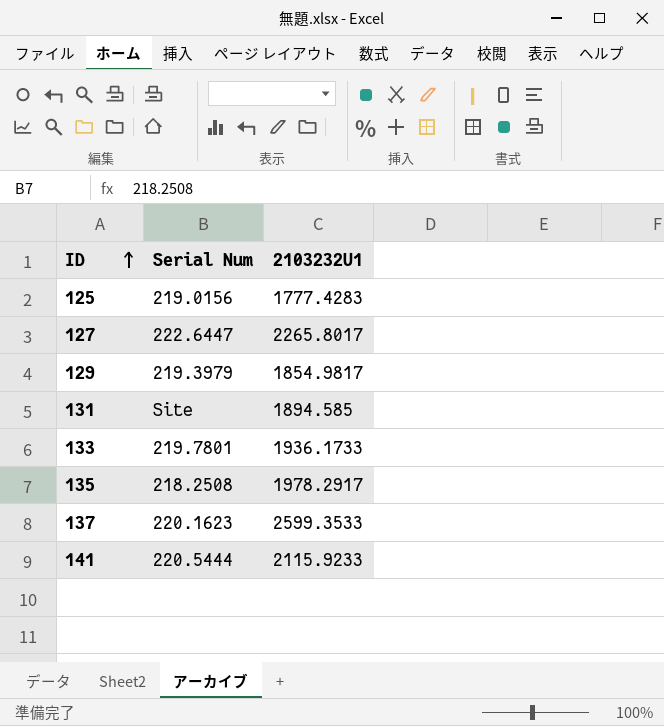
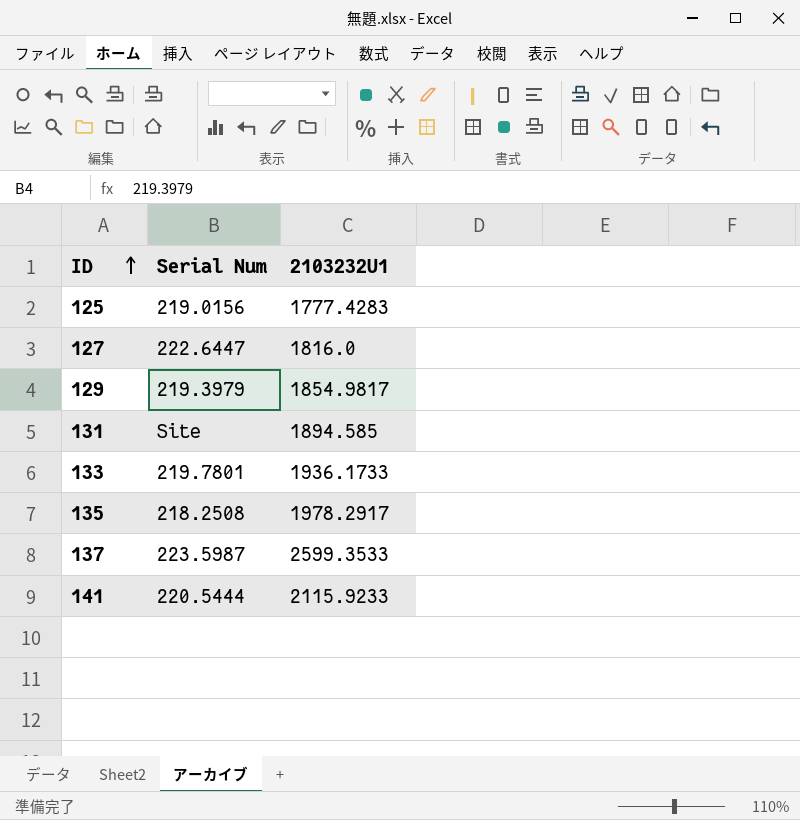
127 | 2103232U1: 2265.8017 -> 1816.0
137 | Serial Num: 220.1623 -> 223.5987

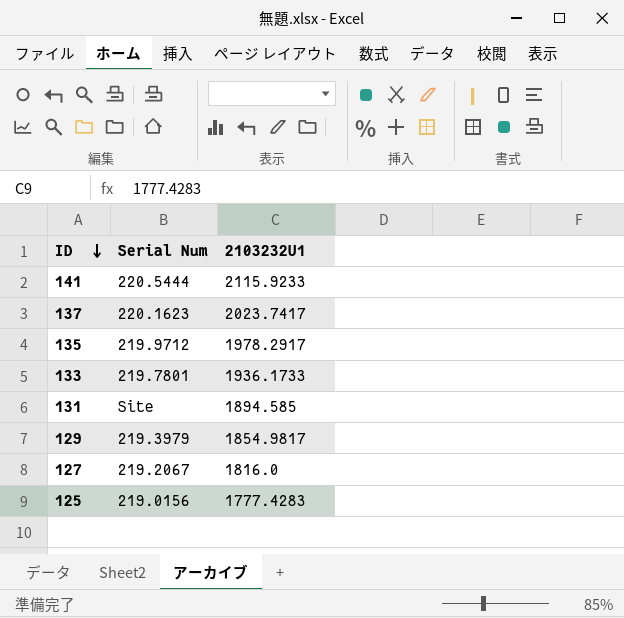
row order: ID ascending -> ID descending
137 | Serial Num: 223.5987 -> 220.1623
137 | 2103232U1: 2599.3533 -> 2023.7417
135 | Serial Num: 218.2508 -> 219.9712
127 | Serial Num: 222.6447 -> 219.2067

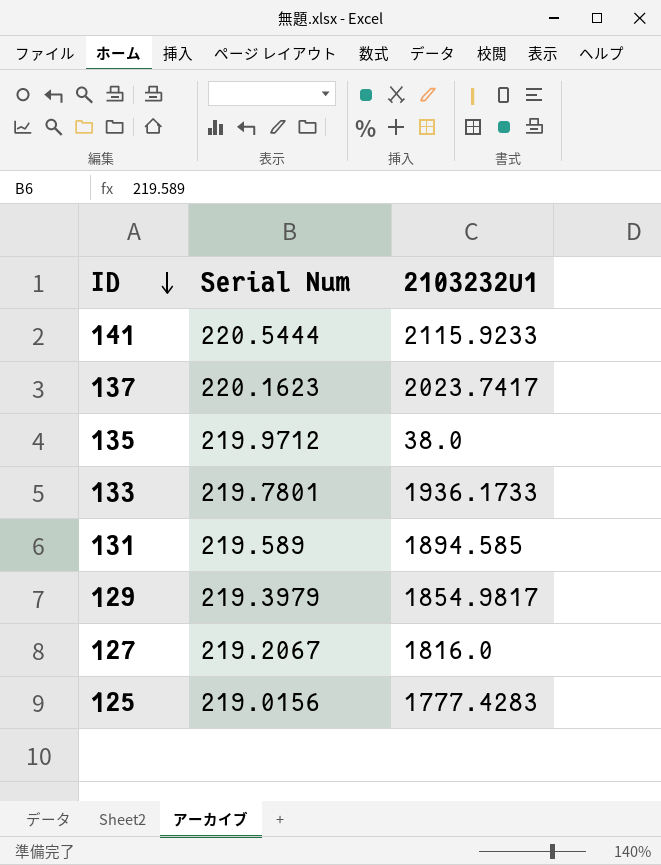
135 | 2103232U1: 1978.2917 -> 38.0
131 | Serial Num: Site -> 219.589

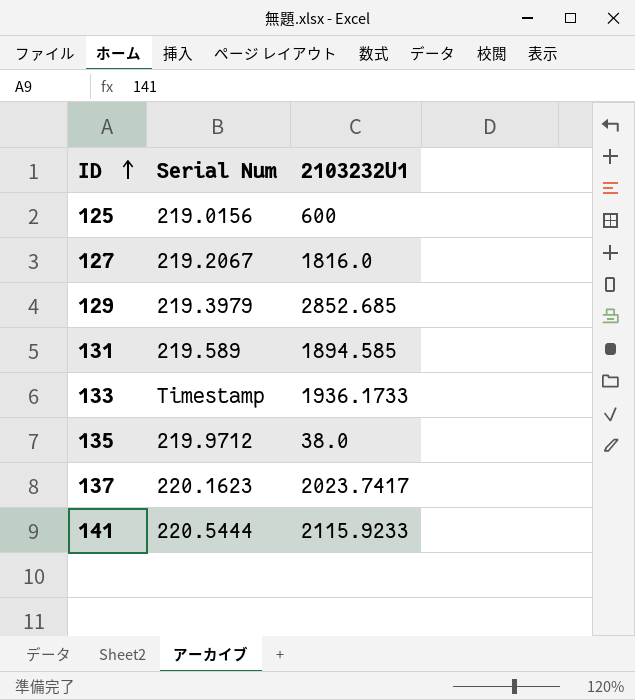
row order: ID descending -> ID ascending
125 | 2103232U1: 1777.4283 -> 600
129 | 2103232U1: 1854.9817 -> 2852.685
133 | Serial Num: 219.7801 -> Timestamp

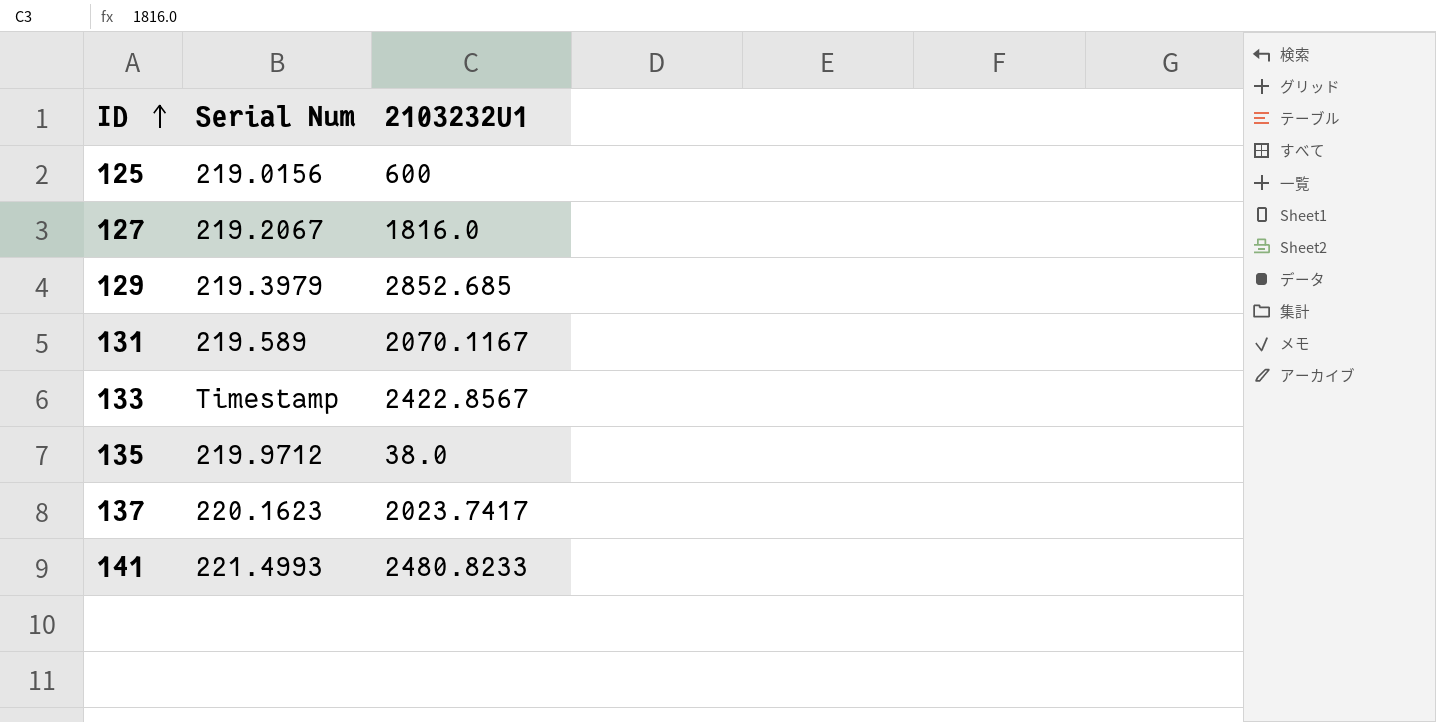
131 | 2103232U1: 1894.585 -> 2070.1167
133 | 2103232U1: 1936.1733 -> 2422.8567
141 | Serial Num: 220.5444 -> 221.4993
141 | 2103232U1: 2115.9233 -> 2480.8233

